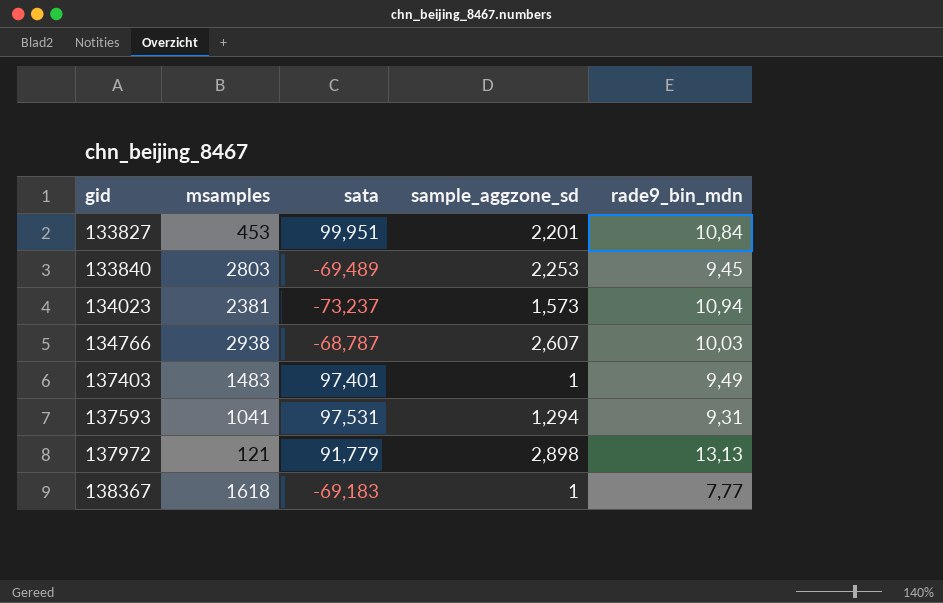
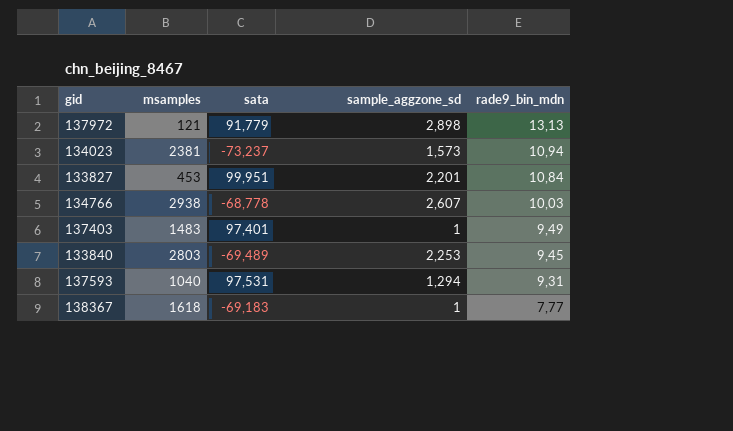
row order: gid ascending -> rade9_bin_mdn descending
134766 | sata: -68,787 -> -68,778
137593 | msamples: 1041 -> 1040

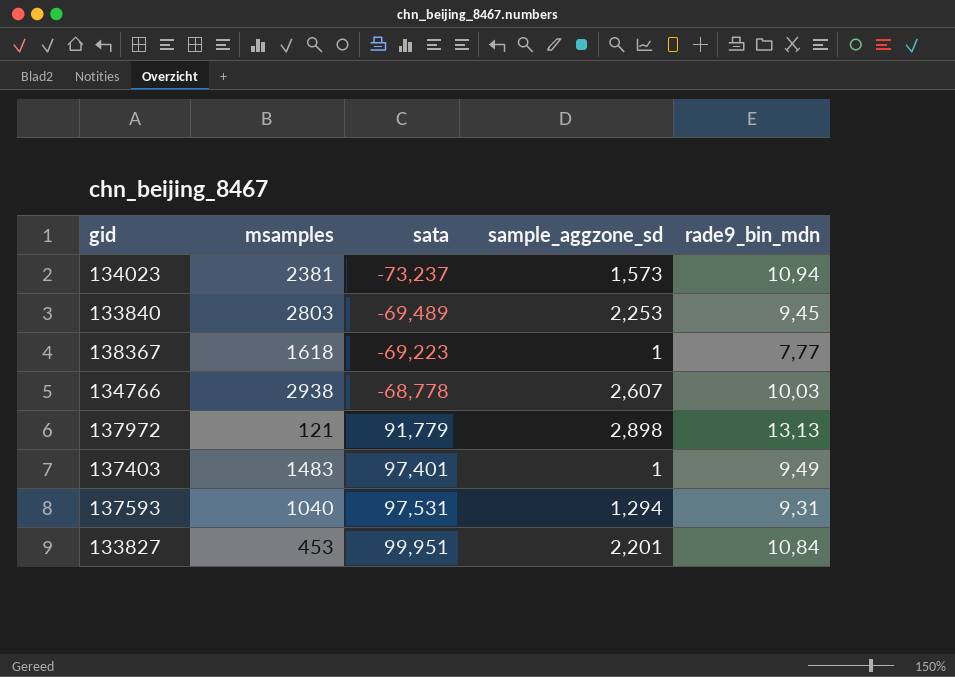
row order: rade9_bin_mdn descending -> sata ascending
138367 | sata: -69,183 -> -69,223

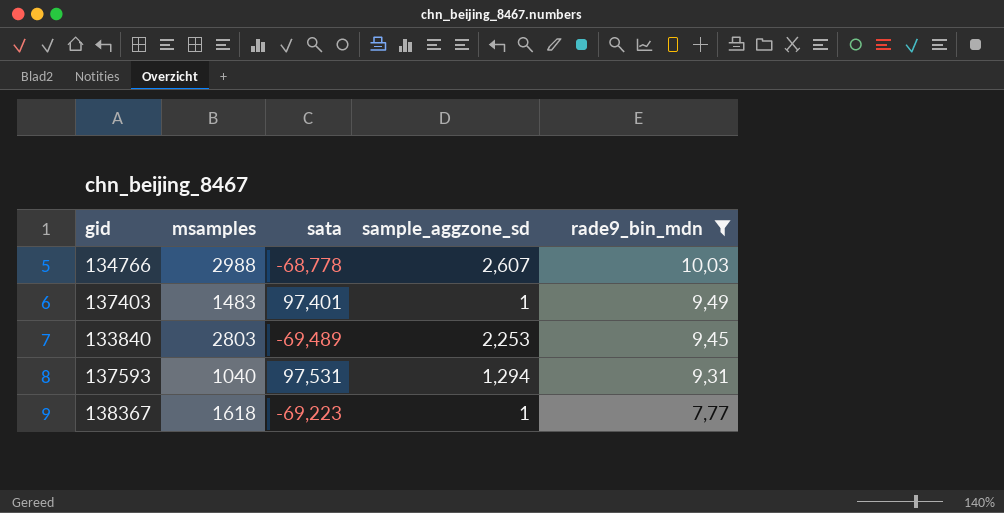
filter: none -> rade9_bin_mdn <= 10,03
row order: sata ascending -> rade9_bin_mdn descending
134766 | msamples: 2938 -> 2988

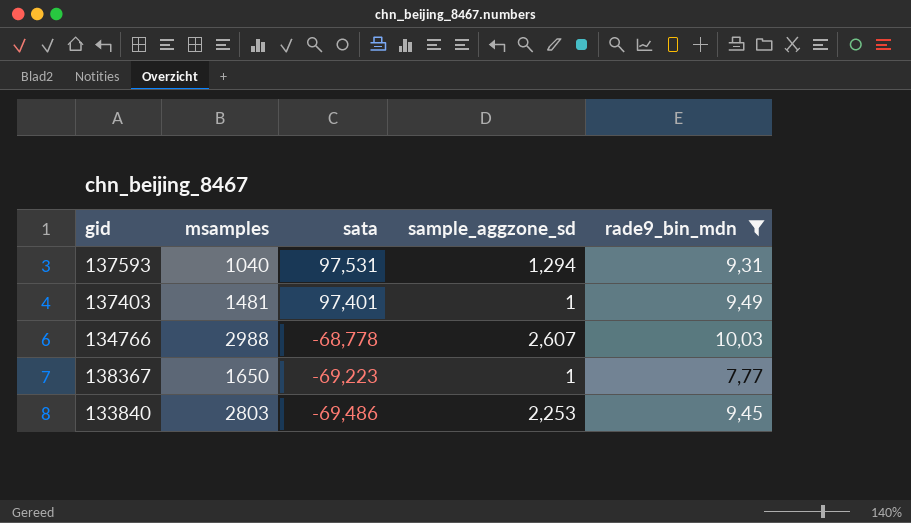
row order: rade9_bin_mdn descending -> sata descending
137403 | msamples: 1483 -> 1481
138367 | msamples: 1618 -> 1650
133840 | sata: -69,489 -> -69,486

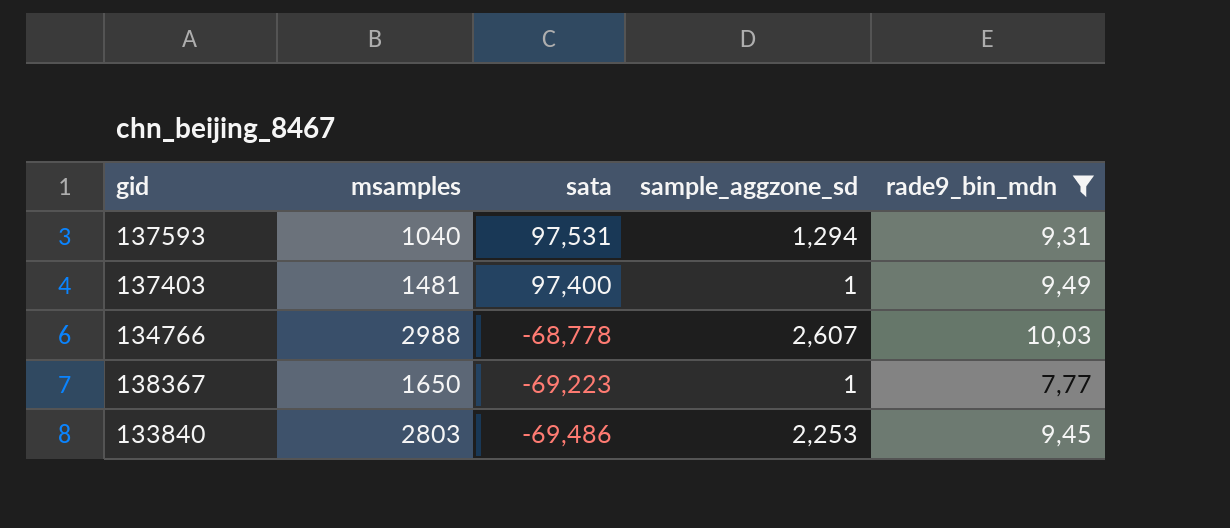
137403 | sata: 97,401 -> 97,400

